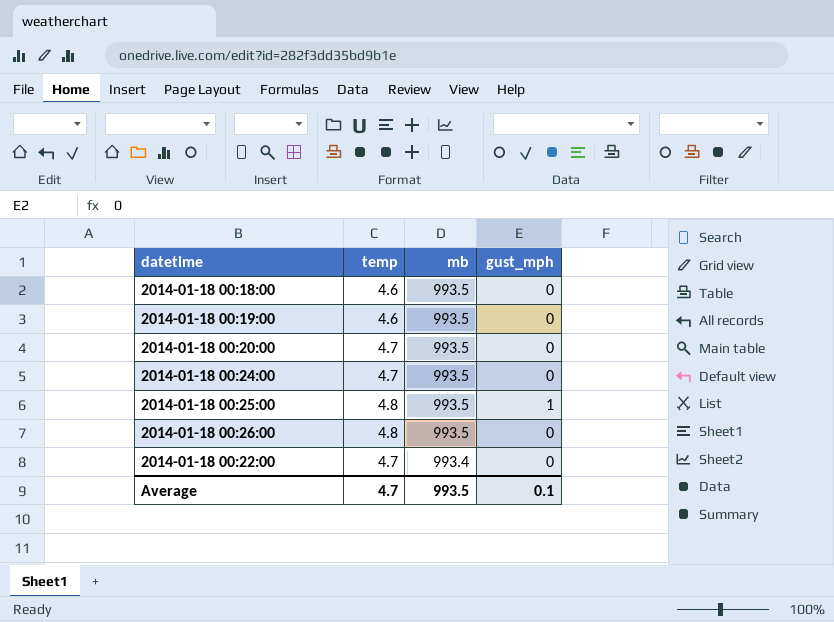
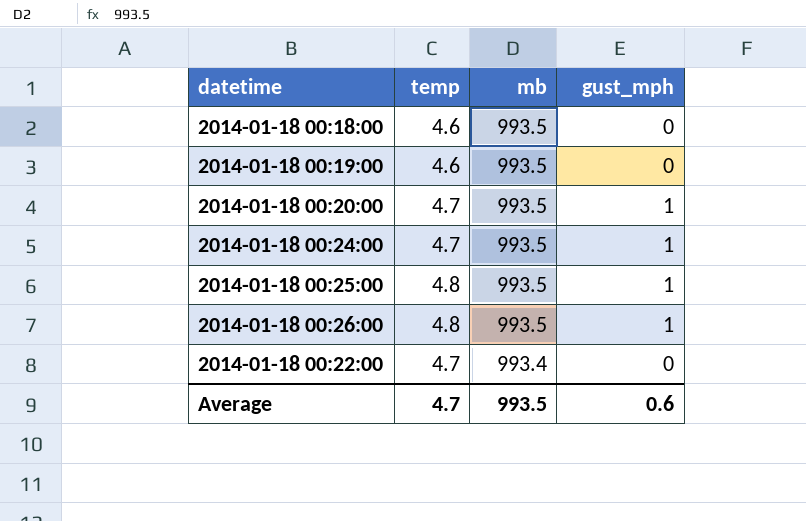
2014-01-18 00:20:00 | gust_mph: 0 -> 1
2014-01-18 00:24:00 | gust_mph: 0 -> 1
2014-01-18 00:26:00 | gust_mph: 0 -> 1
Average | gust_mph: 0.1 -> 0.6

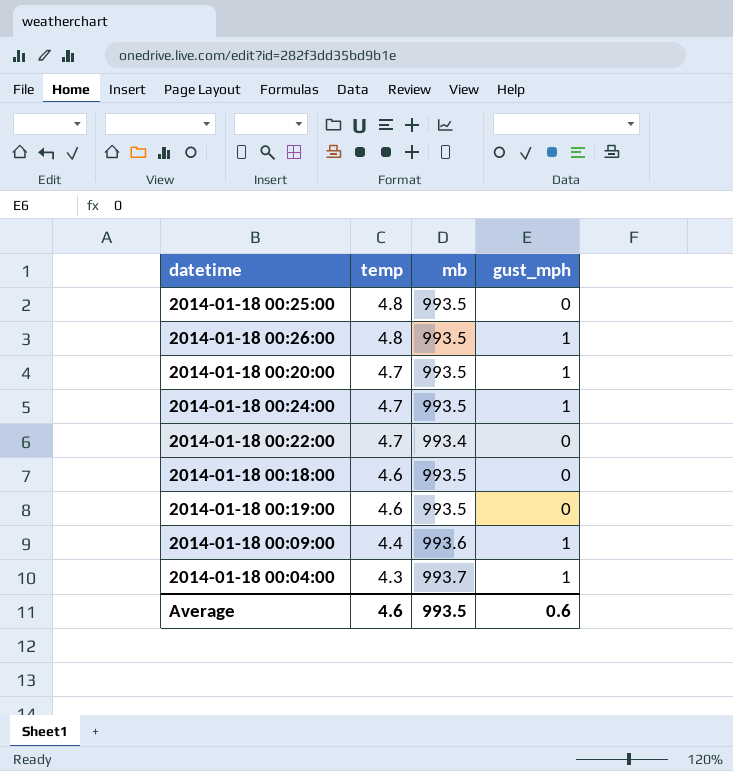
row order: mb descending -> temp descending
2014-01-18 00:25:00 | gust_mph: 1 -> 0
row 2014-01-18 00:09:00: none -> 4.4 | 993.6 | 1
row 2014-01-18 00:04:00: none -> 4.3 | 993.7 | 1
Average | temp: 4.7 -> 4.6

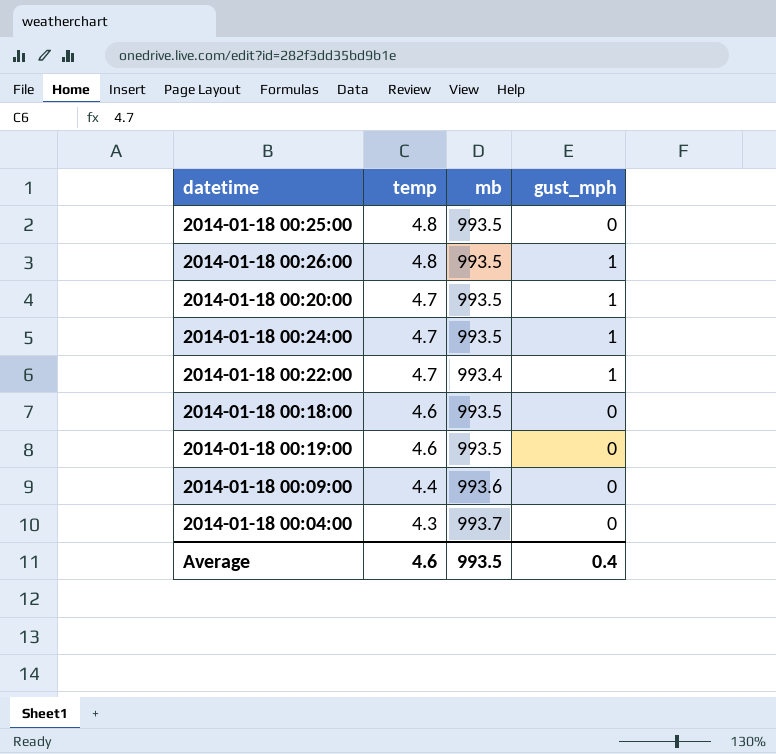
2014-01-18 00:22:00 | gust_mph: 0 -> 1
2014-01-18 00:09:00 | gust_mph: 1 -> 0
2014-01-18 00:04:00 | gust_mph: 1 -> 0
Average | gust_mph: 0.6 -> 0.4

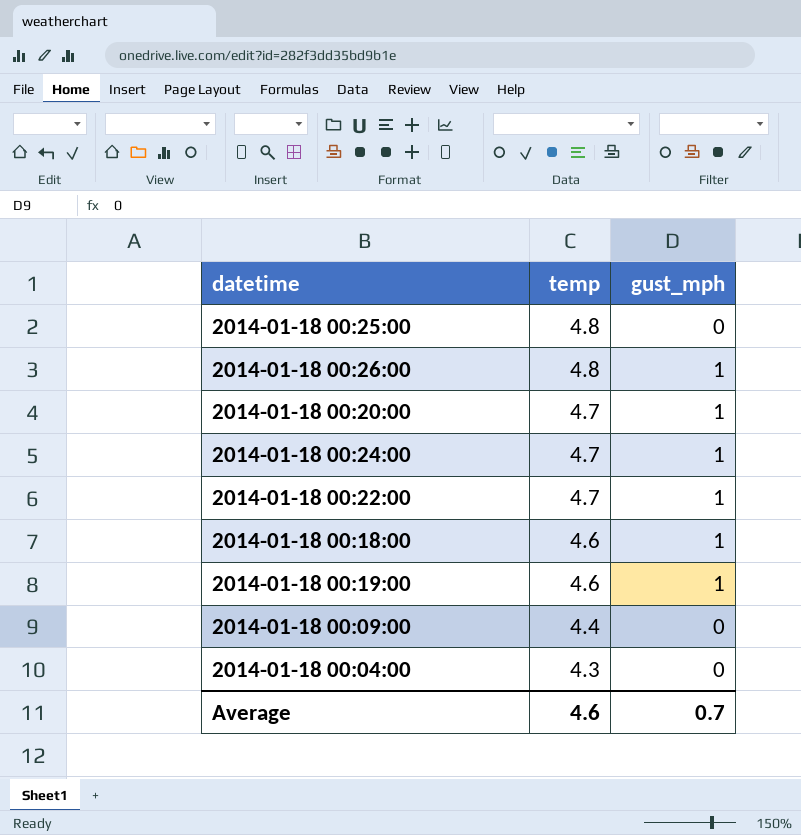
column mb | position: 3 -> none
2014-01-18 00:18:00 | gust_mph: 0 -> 1
2014-01-18 00:19:00 | gust_mph: 0 -> 1
Average | gust_mph: 0.4 -> 0.7

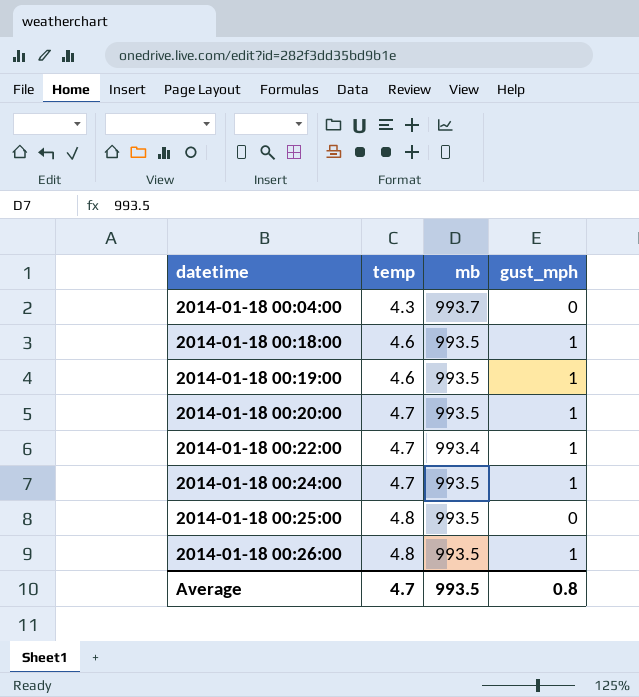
row order: temp descending -> datetime ascending
column mb | position: none -> 3
row 2014-01-18 00:09:00: 4.4 | 0 -> none
Average | temp: 4.6 -> 4.7
Average | gust_mph: 0.7 -> 0.8

